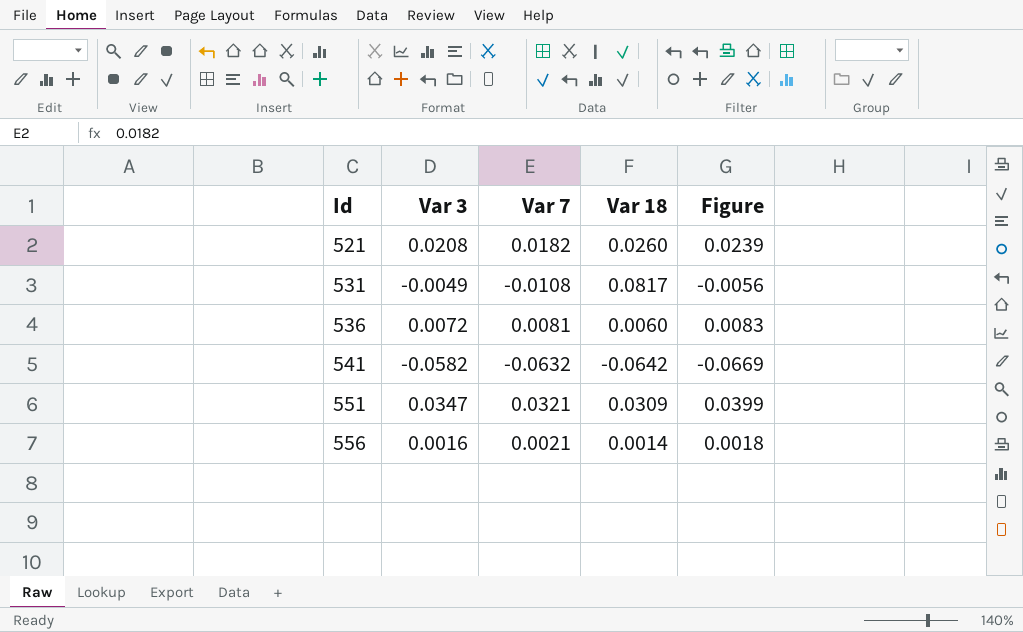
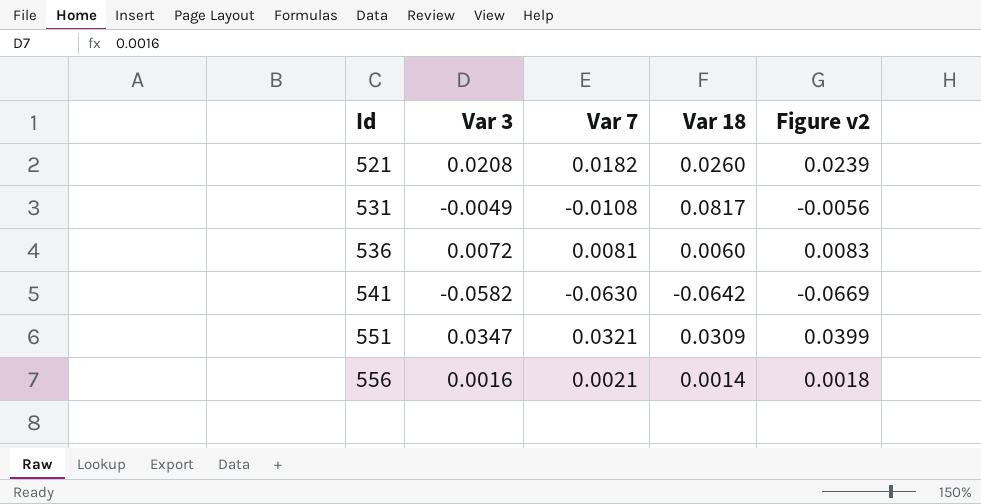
column name: Figure -> Figure v2
541 | Var 7: -0.0632 -> -0.0630

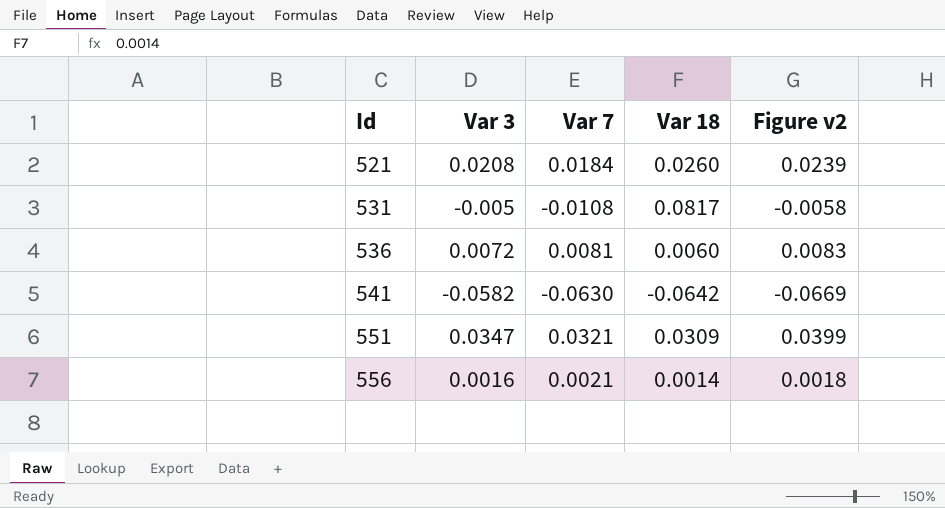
521 | Var 7: 0.0182 -> 0.0184
531 | Var 3: -0.0049 -> -0.005
531 | Figure v2: -0.0056 -> -0.0058

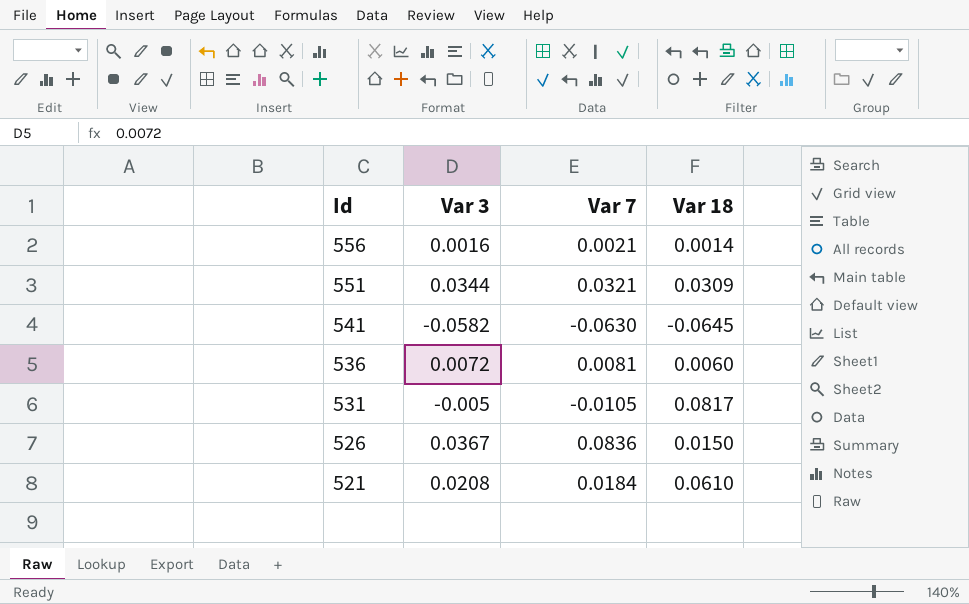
row order: Id ascending -> Id descending
column Figure v2 | formula: [Var 3] * 1.15 -> none
551 | Var 3: 0.0347 -> 0.0344
541 | Var 18: -0.0642 -> -0.0645
531 | Var 7: -0.0108 -> -0.0105
row 526: none -> 0.0367 | 0.0836 | 0.0150
521 | Var 18: 0.0260 -> 0.0610

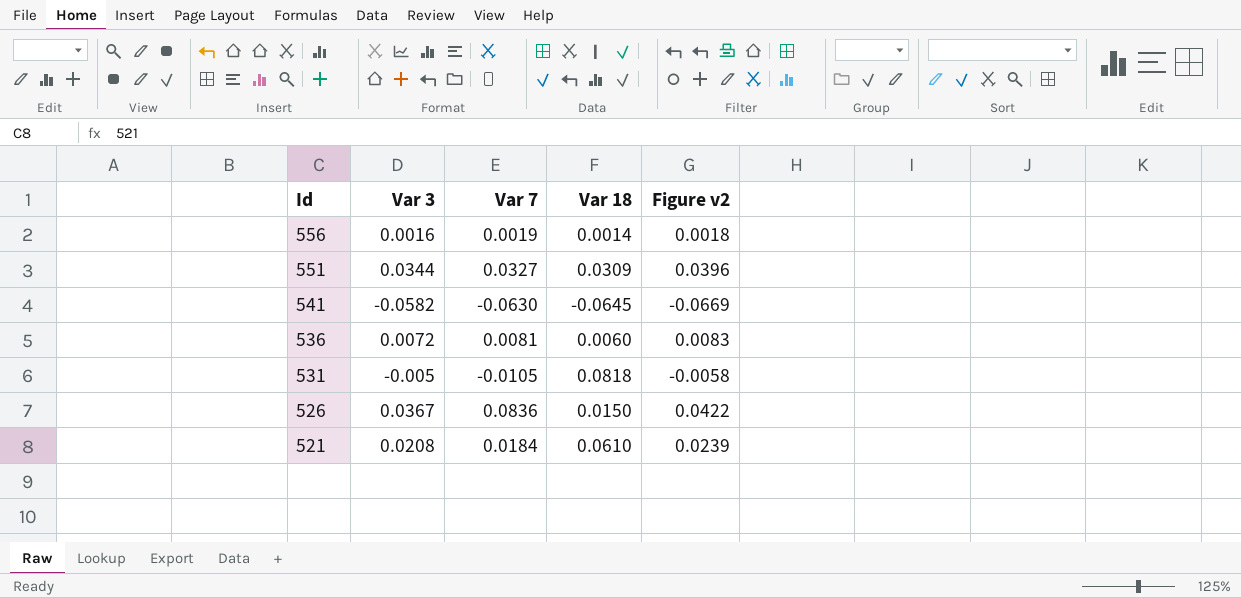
column Figure v2 | formula: none -> [Var 3] * 1.15
556 | Var 7: 0.0021 -> 0.0019
551 | Var 7: 0.0321 -> 0.0327
531 | Var 18: 0.0817 -> 0.0818

